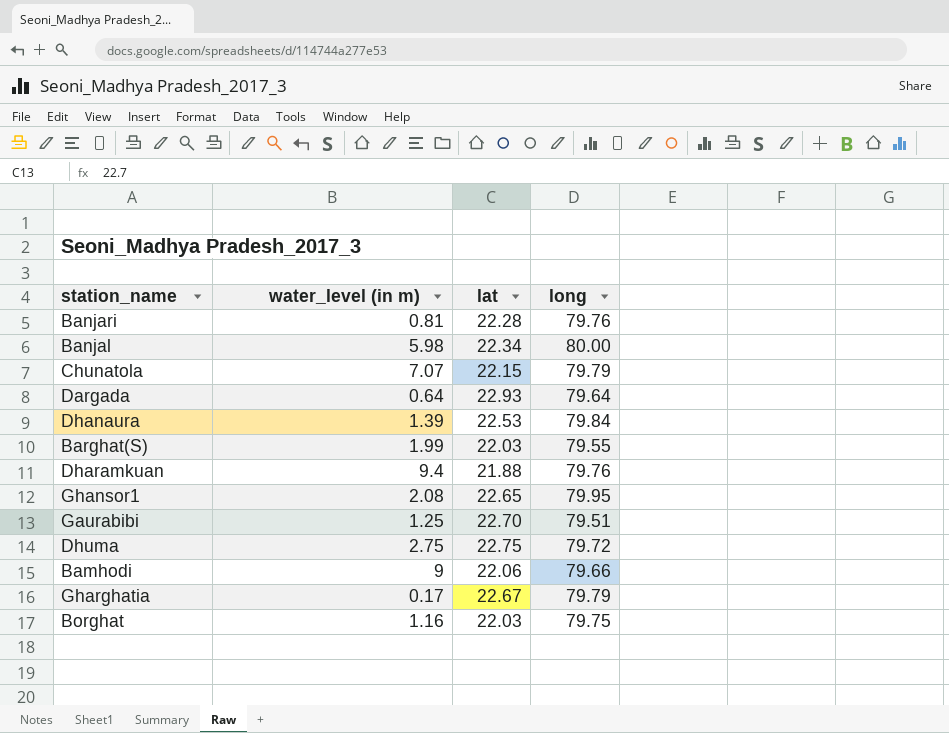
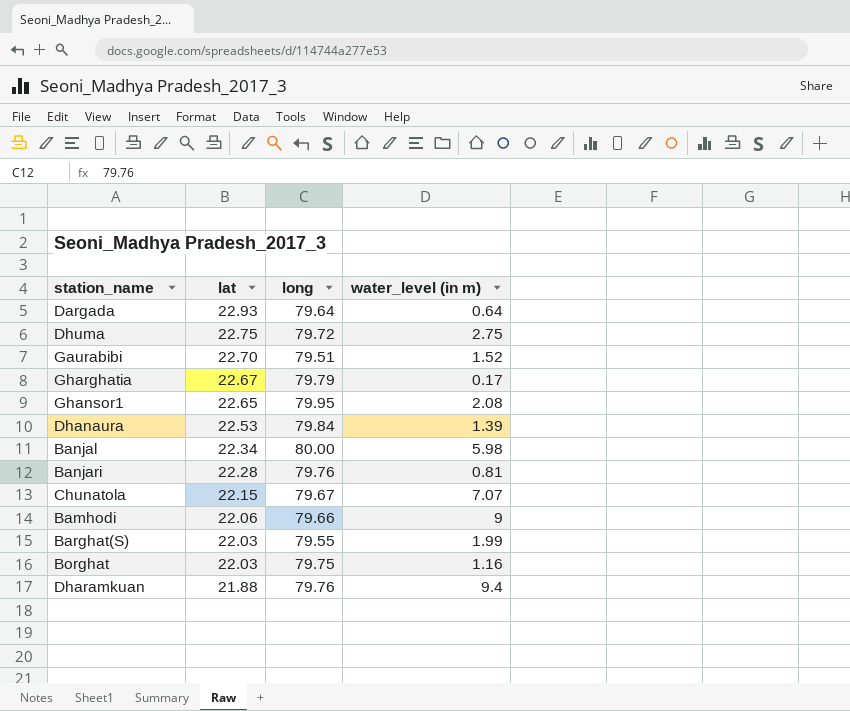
row order: none -> lat descending
column water_level (in m) | position: 2 -> 4
Gaurabibi | water_level (in m): 1.25 -> 1.52
Chunatola | long: 79.79 -> 79.67

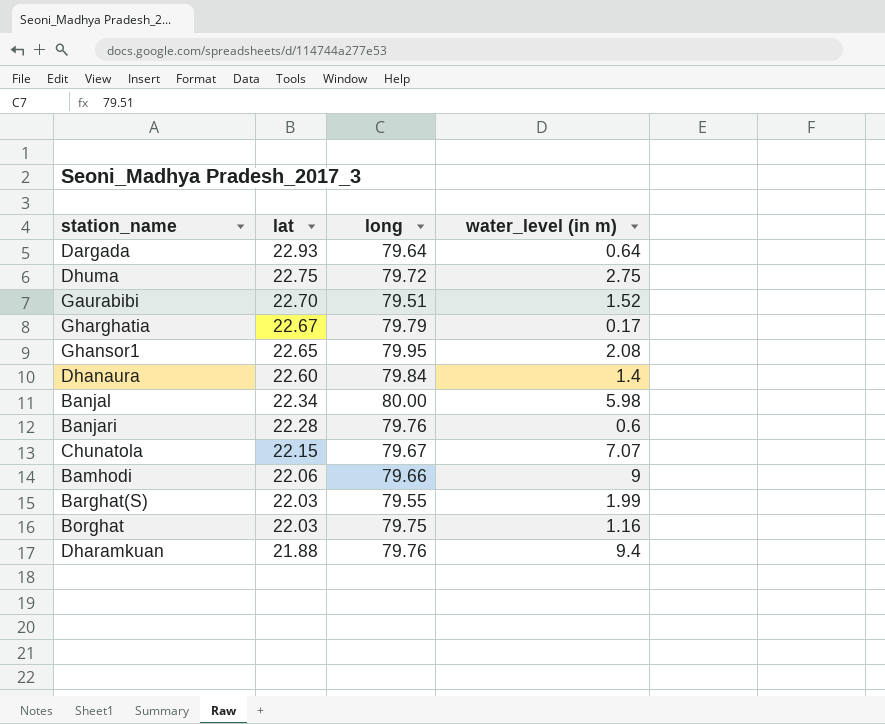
Dhanaura | lat: 22.53 -> 22.60
Dhanaura | water_level (in m): 1.39 -> 1.4
Banjari | water_level (in m): 0.81 -> 0.6

